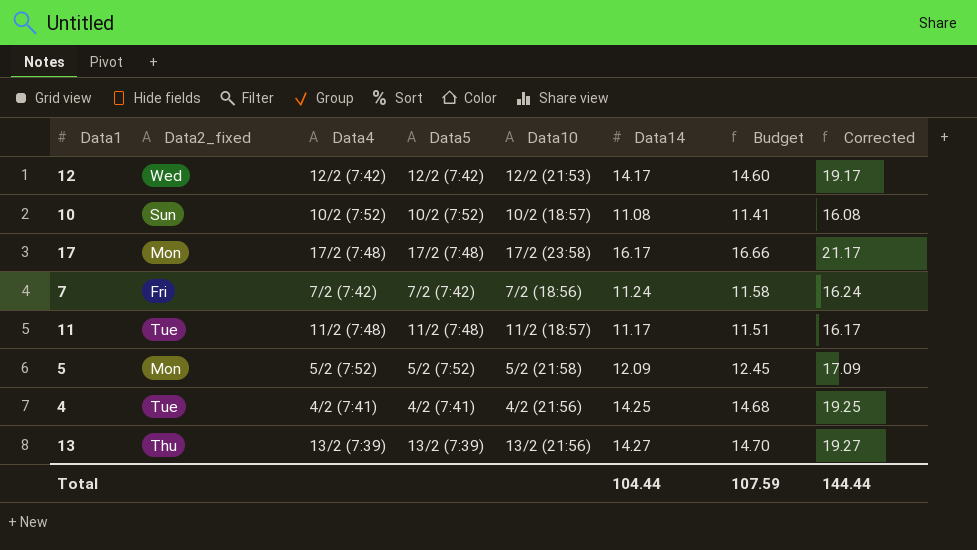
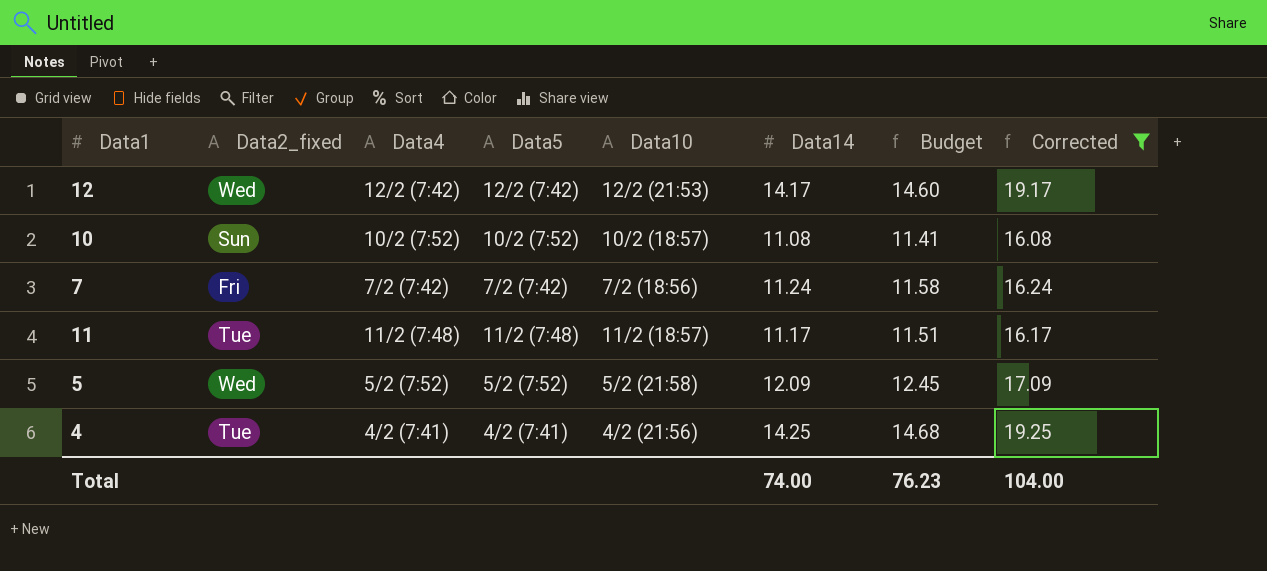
filter: none -> Corrected <= 19.25
5 | Data2_fixed: Mon -> Wed
Total | Data14: 104.44 -> 74.00
Total | Budget: 107.59 -> 76.23
Total | Corrected: 144.44 -> 104.00

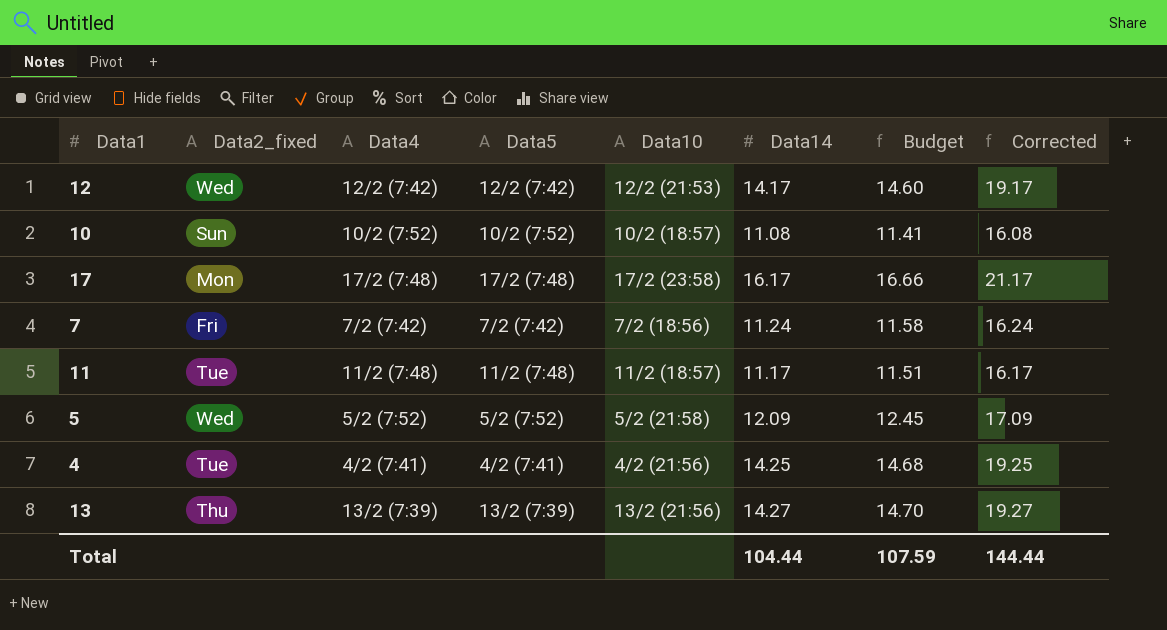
filter: Corrected <= 19.25 -> none
Total | Data14: 74.00 -> 104.44
Total | Budget: 76.23 -> 107.59
Total | Corrected: 104.00 -> 144.44

